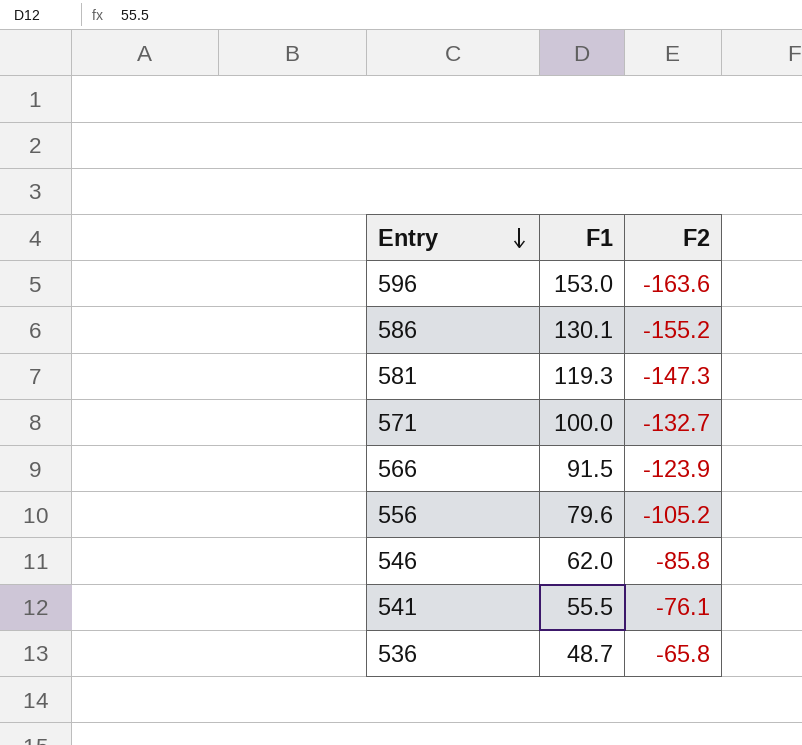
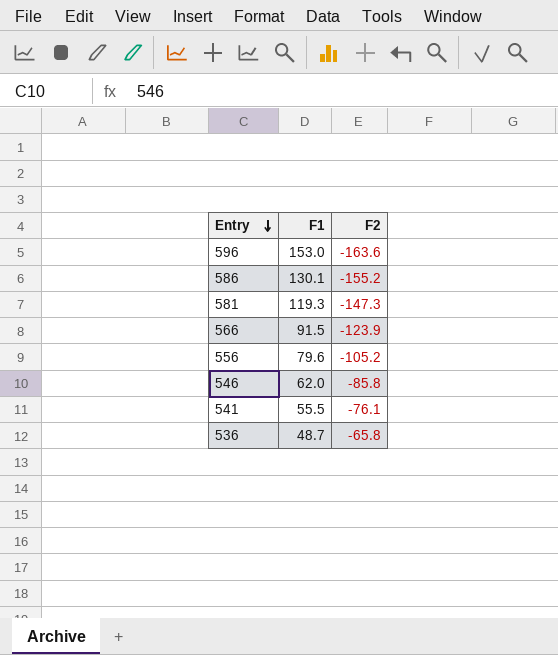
row 571: 100.0 | -132.7 -> none

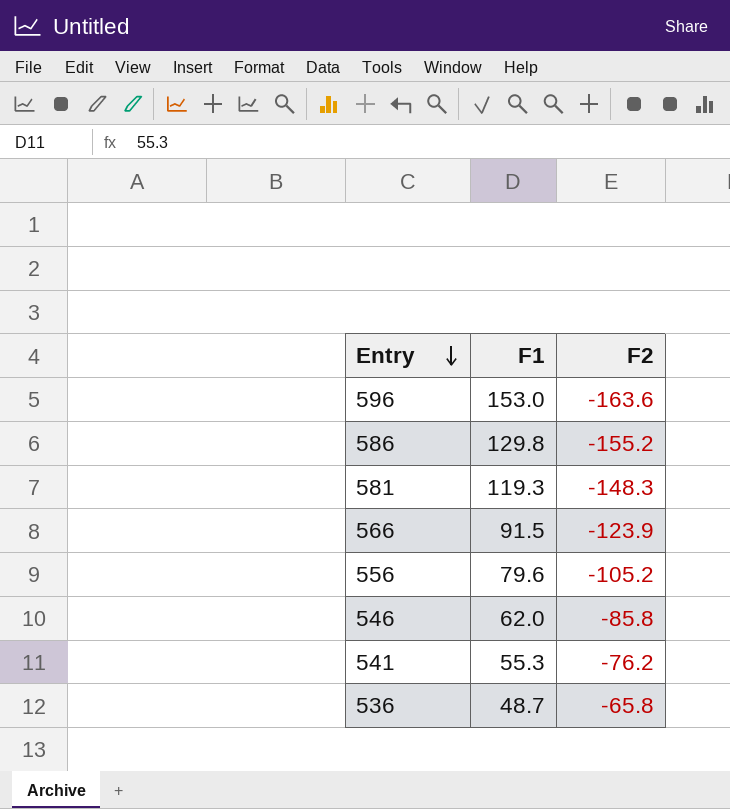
586 | F1: 130.1 -> 129.8
581 | F2: -147.3 -> -148.3
541 | F1: 55.5 -> 55.3
541 | F2: -76.1 -> -76.2

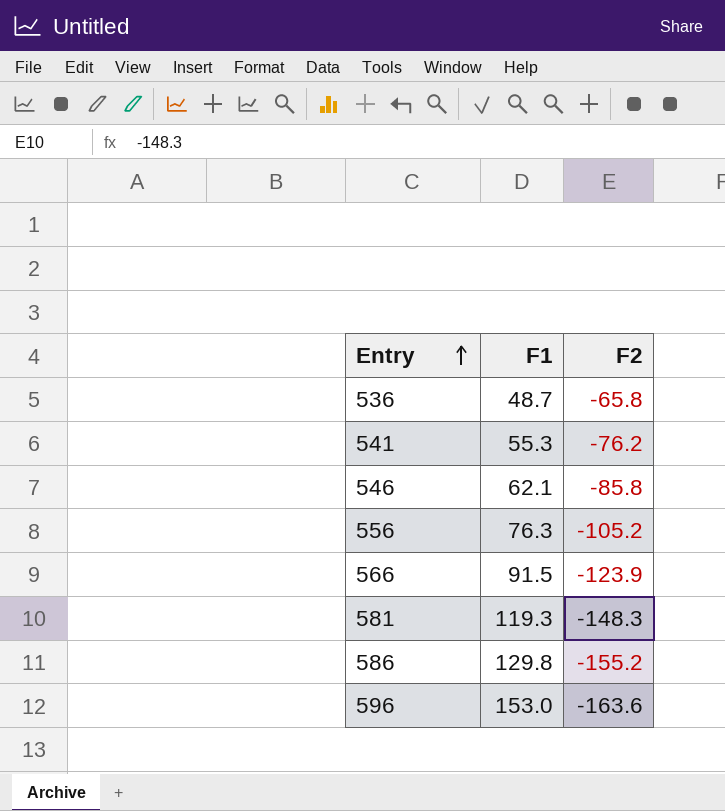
row order: Entry descending -> Entry ascending
546 | F1: 62.0 -> 62.1
556 | F1: 79.6 -> 76.3

